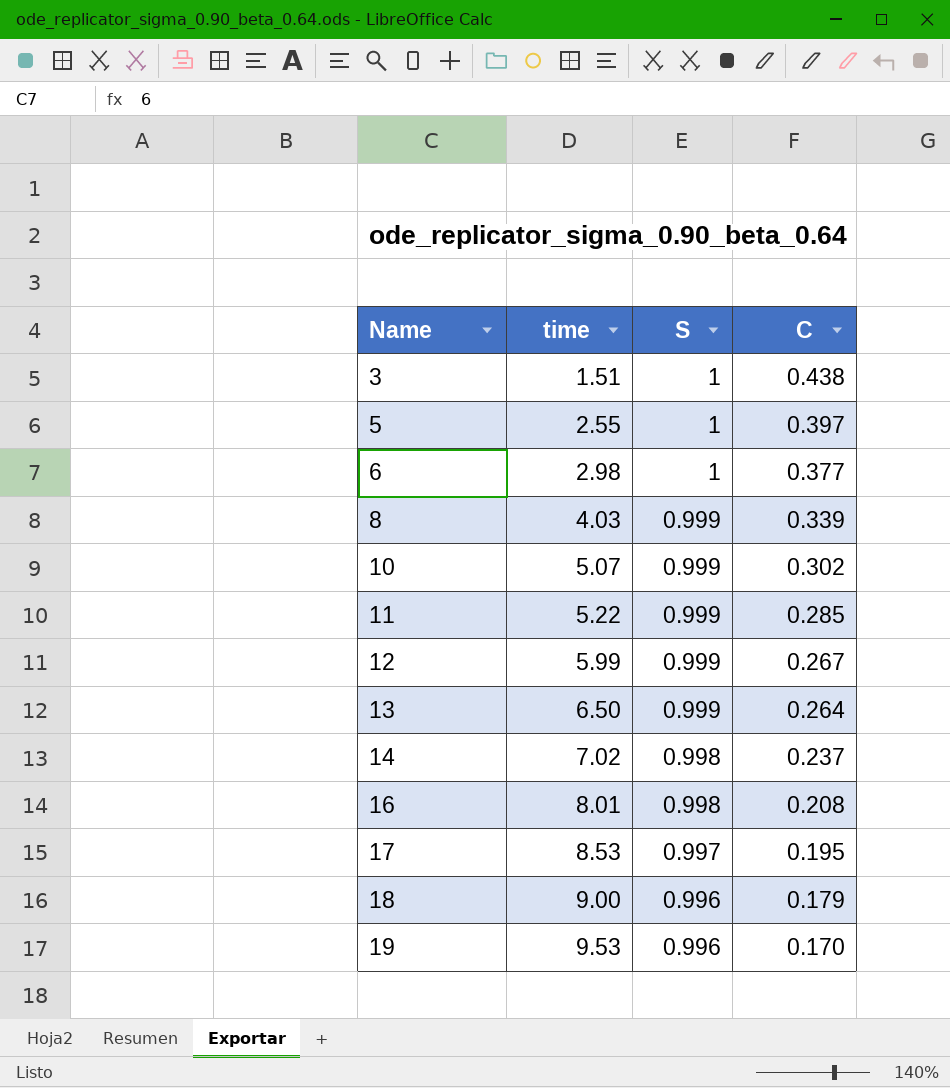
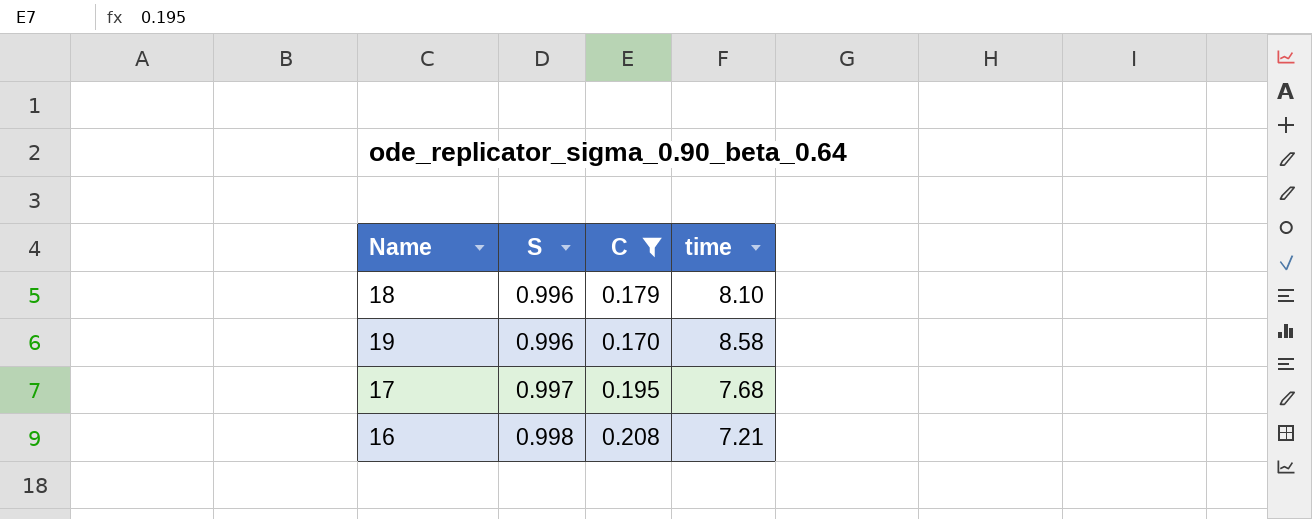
filter: none -> C <= 0.208
row order: Name ascending -> S ascending
column time | position: 2 -> 4
18 | time: 9.00 -> 8.10
19 | time: 9.53 -> 8.58
17 | time: 8.53 -> 7.68
16 | time: 8.01 -> 7.21

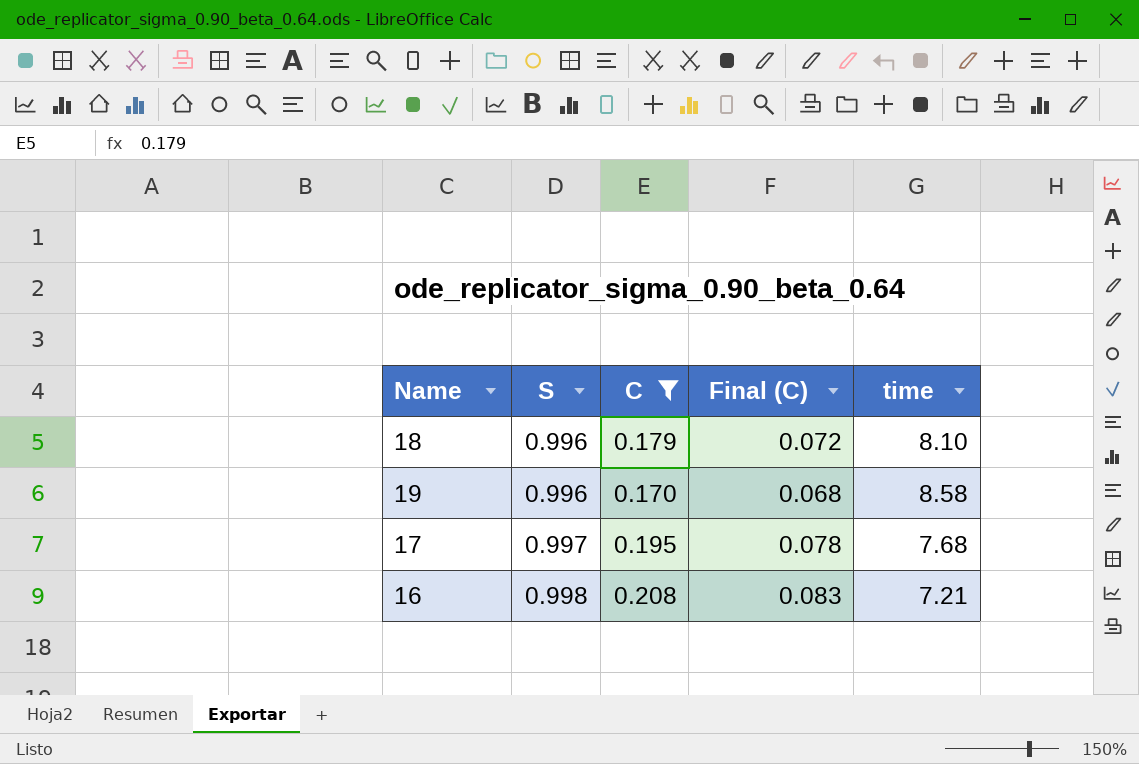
column Final (C) | formula: none -> [C] * 0.4

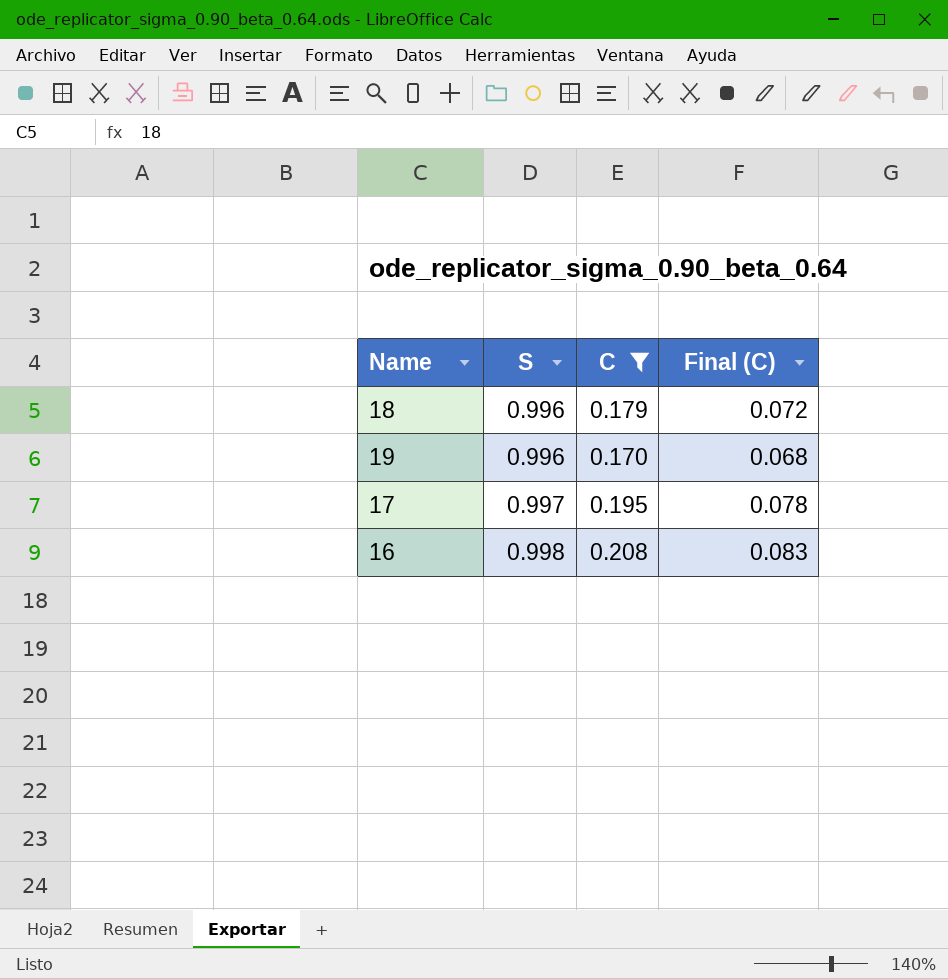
column time | position: 5 -> none

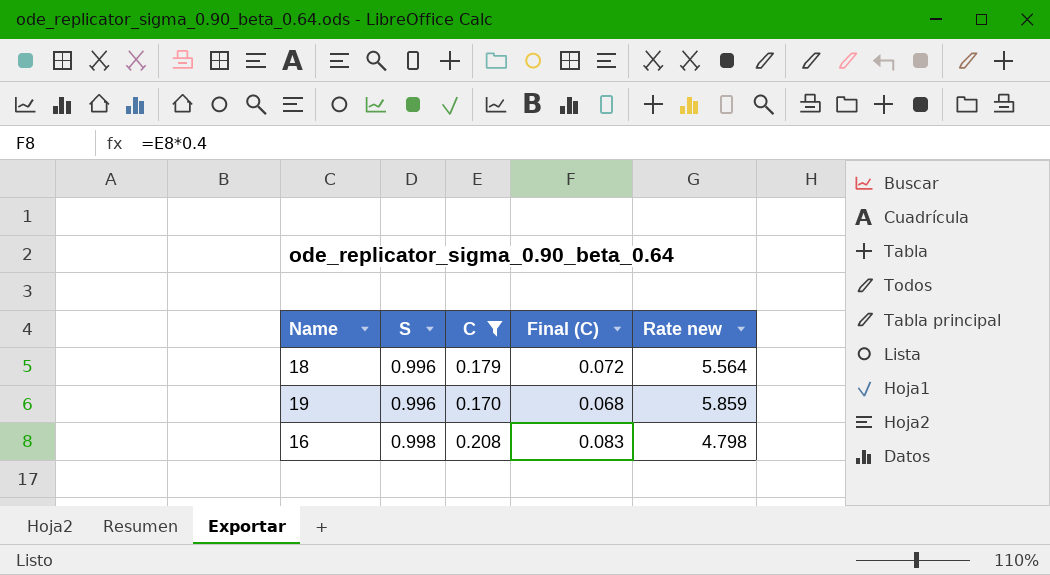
column Rate new | formula: none -> [S] / [C]
row 17: 0.997 | 0.195 | 0.078 -> none

